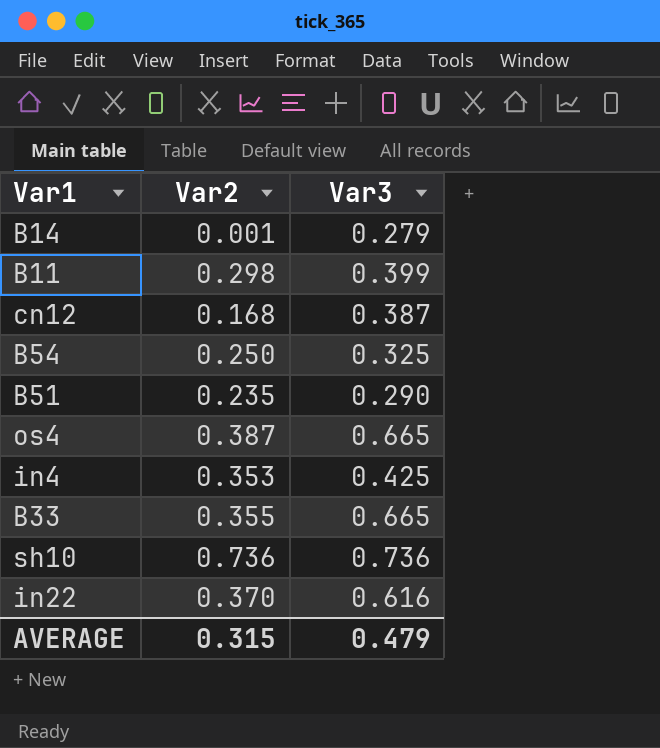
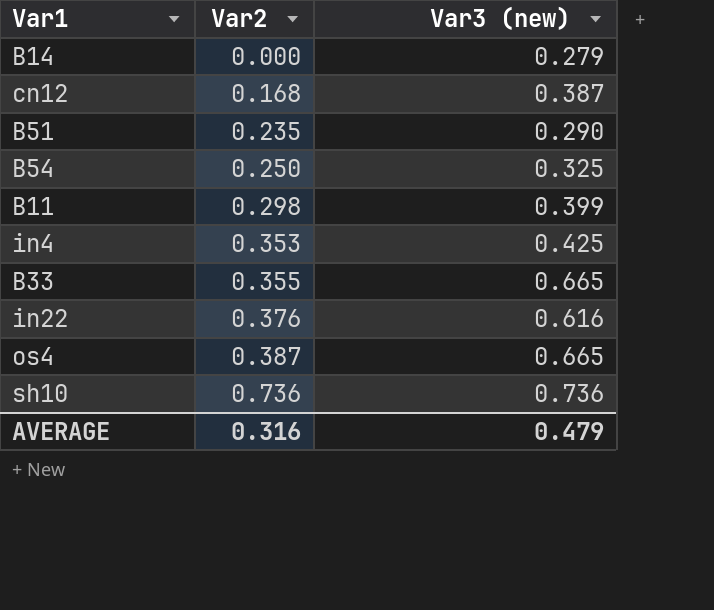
row order: none -> Var2 ascending
column name: Var3 -> Var3 (new)
B14 | Var2: 0.001 -> 0.000
in22 | Var2: 0.370 -> 0.376
AVERAGE | Var2: 0.315 -> 0.316

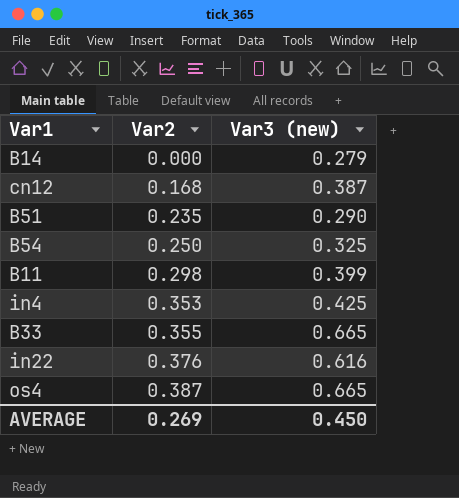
row sh10: 0.736 | 0.736 -> none
AVERAGE | Var2: 0.316 -> 0.269
AVERAGE | Var3 (new): 0.479 -> 0.450

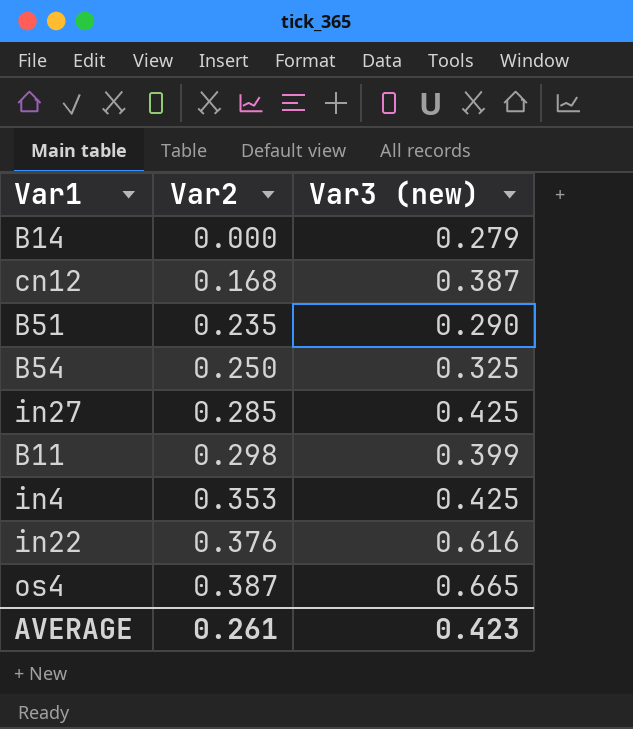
row B33: 0.355 | 0.665 -> none
row in27: none -> 0.285 | 0.425
AVERAGE | Var2: 0.269 -> 0.261
AVERAGE | Var3 (new): 0.450 -> 0.423

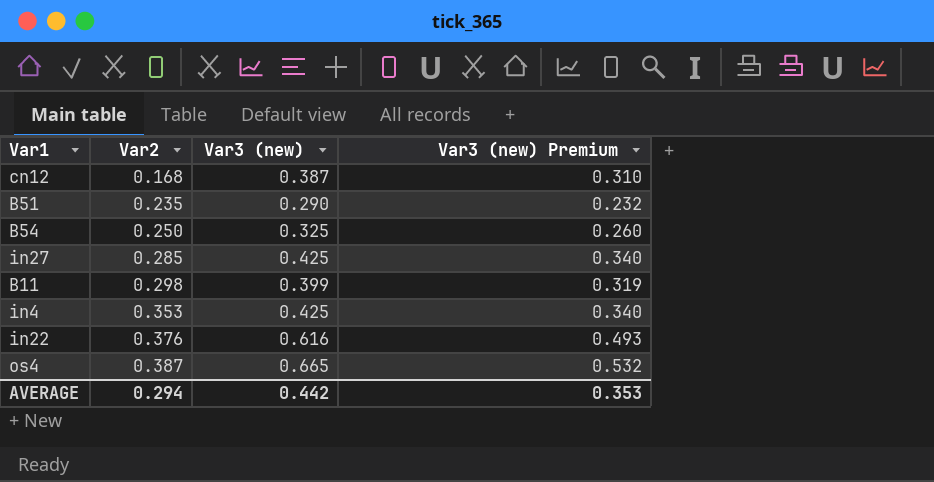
column Var3 (new) Premium | formula: none -> [Var3 (new)] * 0.8
row B14: 0.000 | 0.279 -> none
AVERAGE | Var2: 0.261 -> 0.294
AVERAGE | Var3 (new): 0.423 -> 0.442

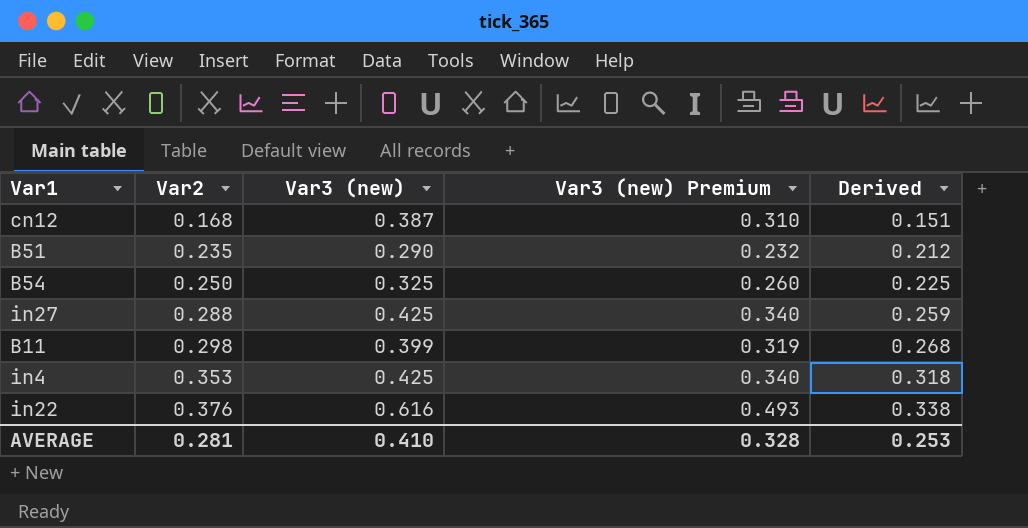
column Derived | formula: none -> [Var2] * 0.9
row os4: 0.387 | 0.665 | 0.532 -> none
in27 | Var2: 0.285 -> 0.288
AVERAGE | Var2: 0.294 -> 0.281
AVERAGE | Var3 (new): 0.442 -> 0.410
AVERAGE | Var3 (new) Premium: 0.353 -> 0.328

